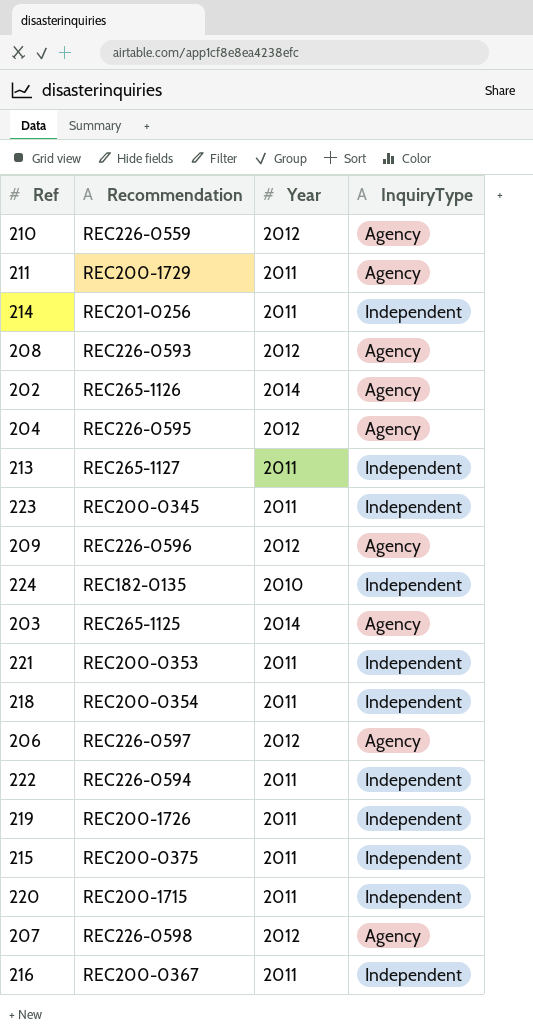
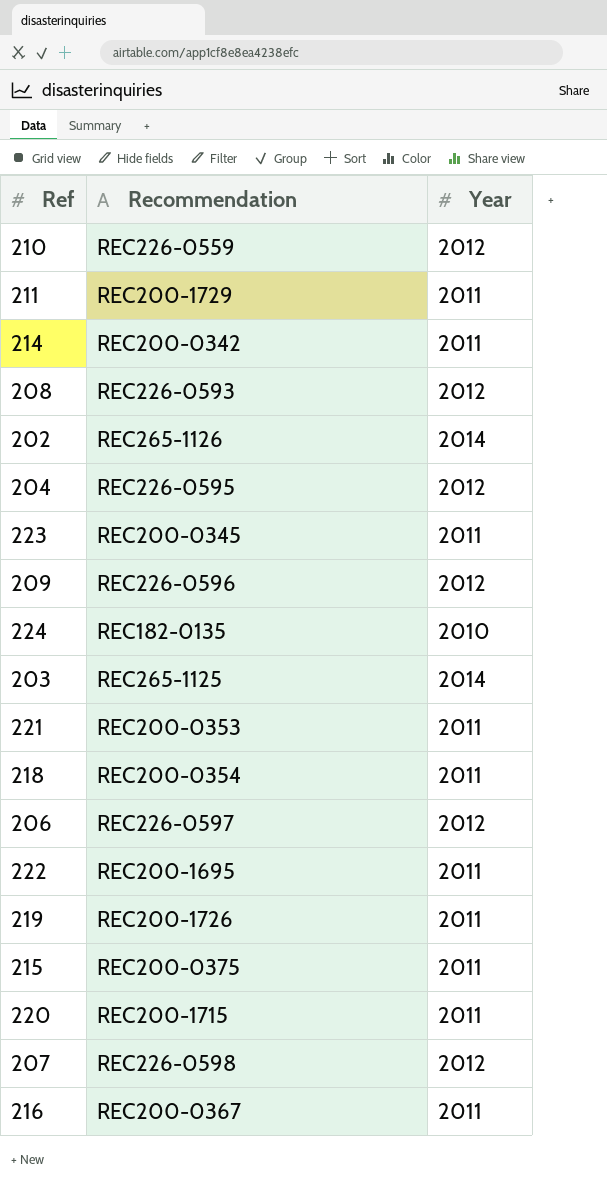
column InquiryType | position: 4 -> none
row 213: REC265-1127 | 2011 | Independent -> none
214 | Recommendation: REC201-0256 -> REC200-0342
222 | Recommendation: REC226-0594 -> REC200-1695

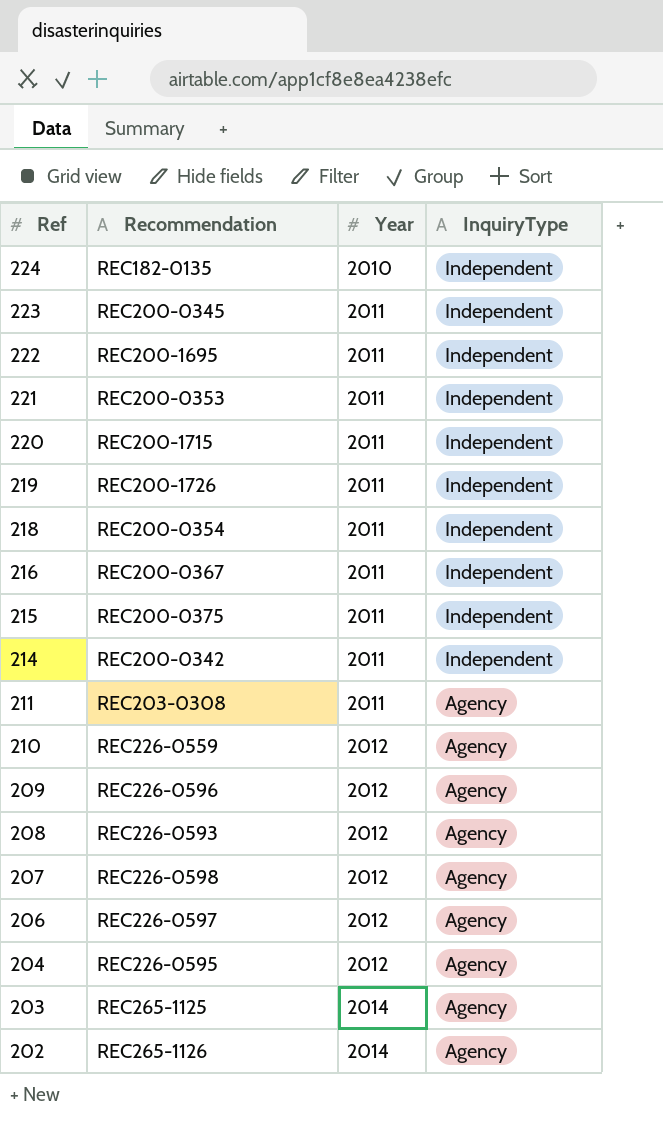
row order: none -> Ref descending
column InquiryType | position: none -> 4
211 | Recommendation: REC200-1729 -> REC203-0308

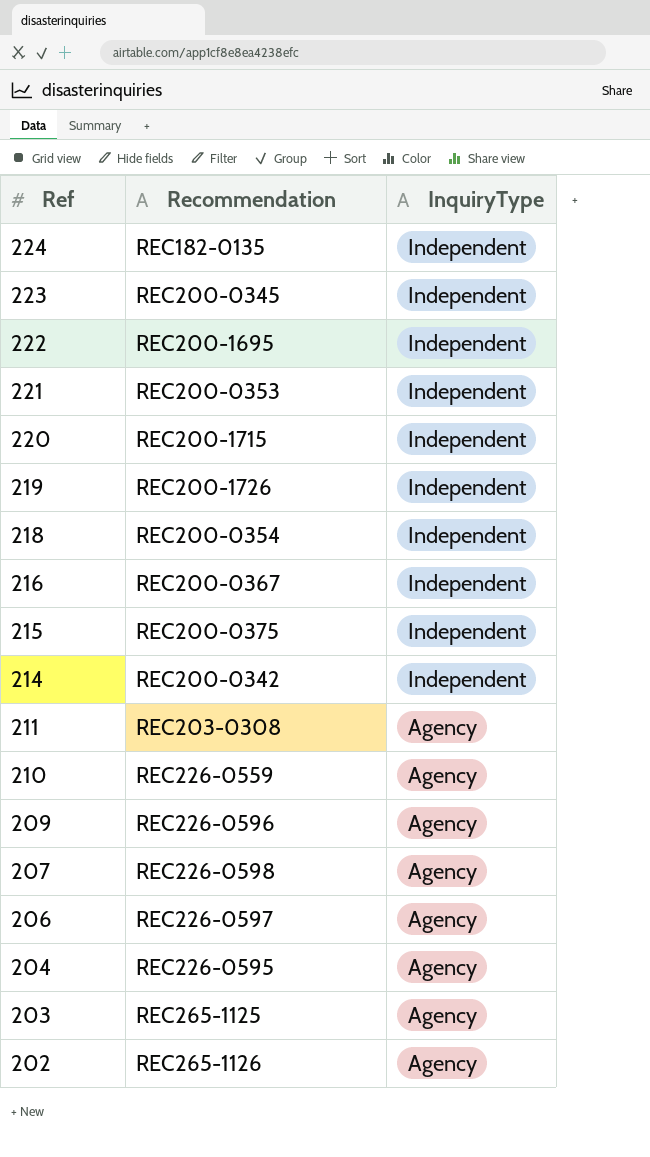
column Year | position: 3 -> none
row 208: REC226-0593 | 2012 | Agency -> none

